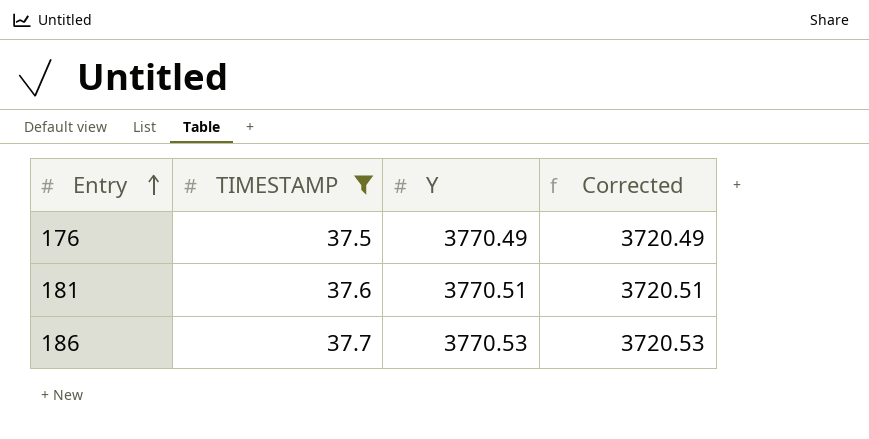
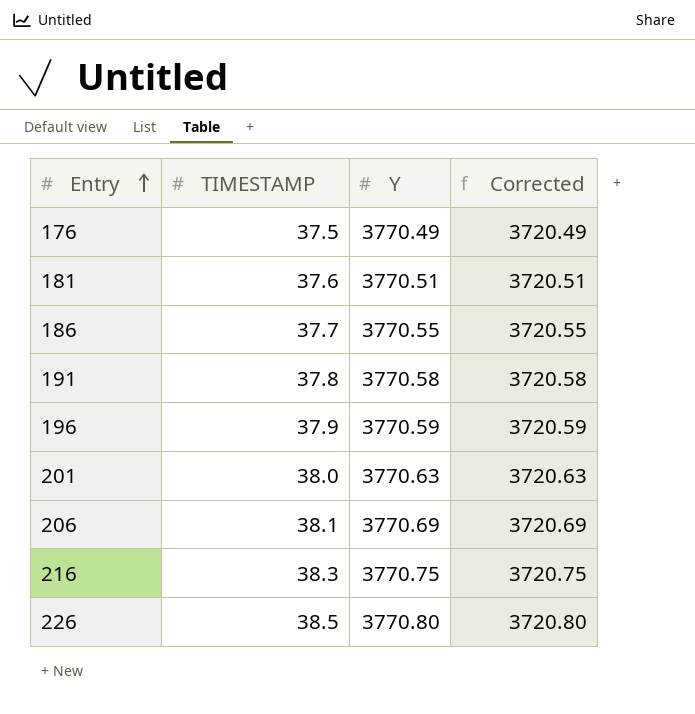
filter: TIMESTAMP <= 37.7 -> none
186 | Y: 3770.53 -> 3770.55
186 | Corrected: 3720.53 -> 3720.55

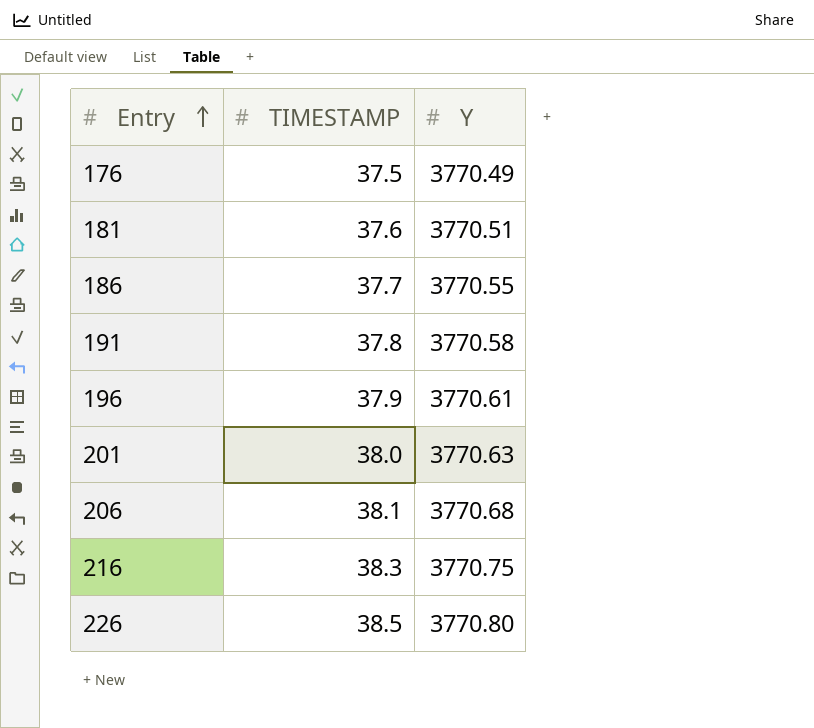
column Corrected | formula: [Y] - 50 -> none
196 | Y: 3770.59 -> 3770.61
206 | Y: 3770.69 -> 3770.68

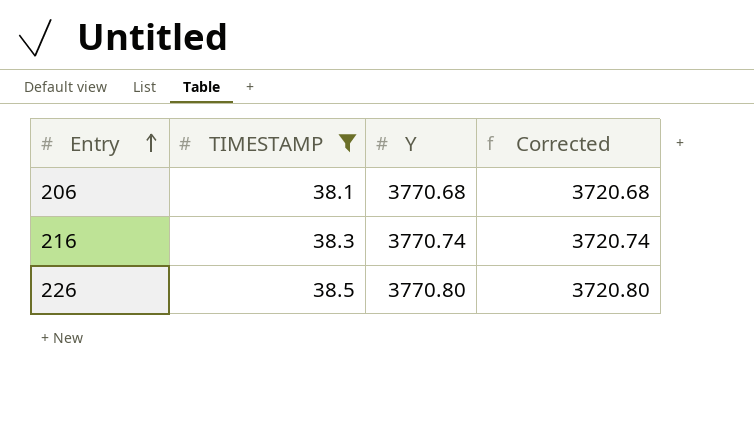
filter: none -> TIMESTAMP >= 38.1
column Corrected | formula: none -> [Y] - 50
216 | Y: 3770.75 -> 3770.74

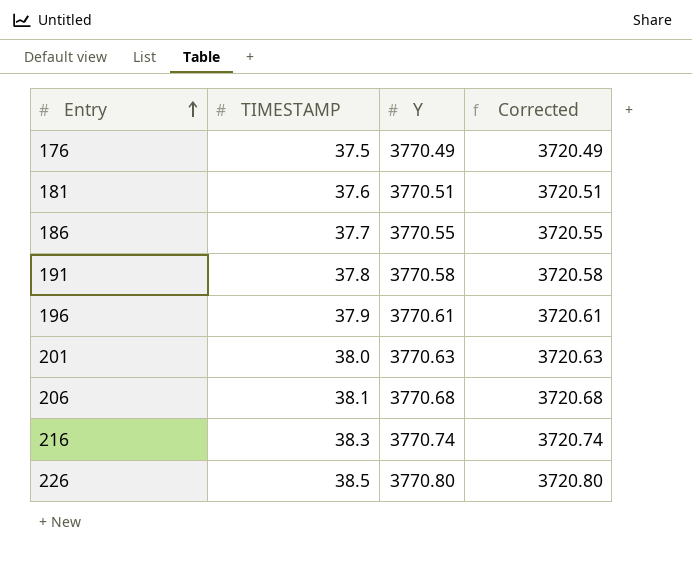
filter: TIMESTAMP >= 38.1 -> none

